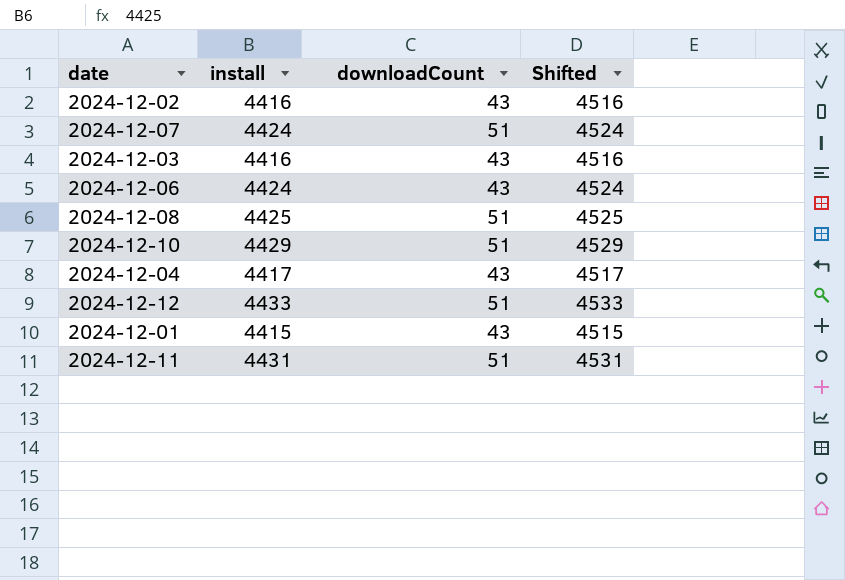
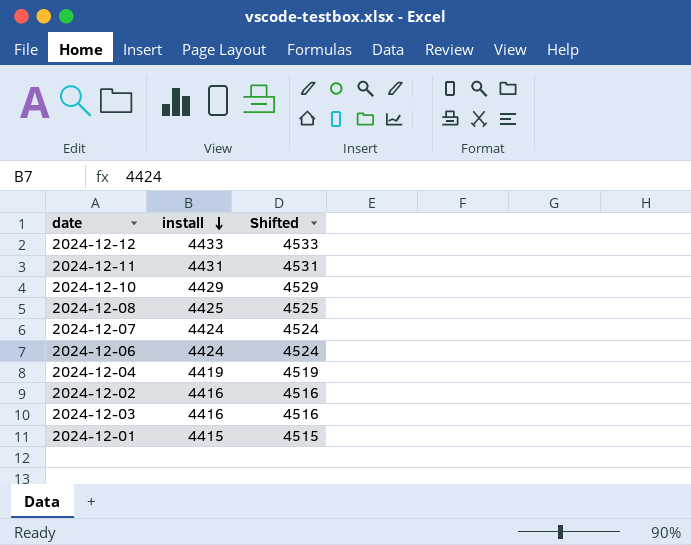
row order: none -> install descending
column downloadCount | position: 3 -> none
2024-12-04 | install: 4417 -> 4419
2024-12-04 | Shifted: 4517 -> 4519

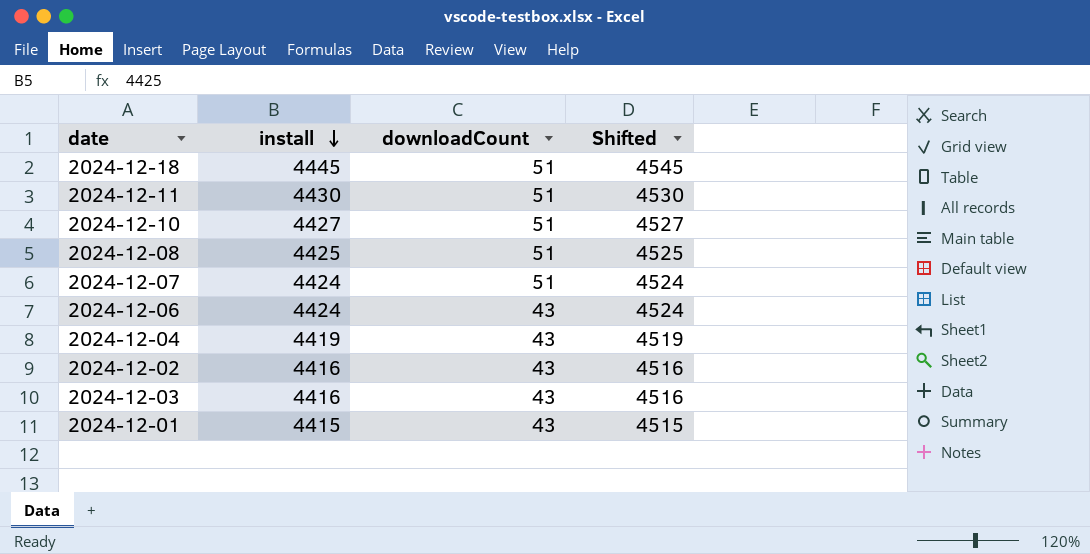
column downloadCount | position: none -> 3
row 2024-12-12: 4433 | 4533 -> none
row 2024-12-18: none -> 4445 | 51 | 4545
2024-12-11 | install: 4431 -> 4430
2024-12-11 | Shifted: 4531 -> 4530
2024-12-10 | install: 4429 -> 4427
2024-12-10 | Shifted: 4529 -> 4527

